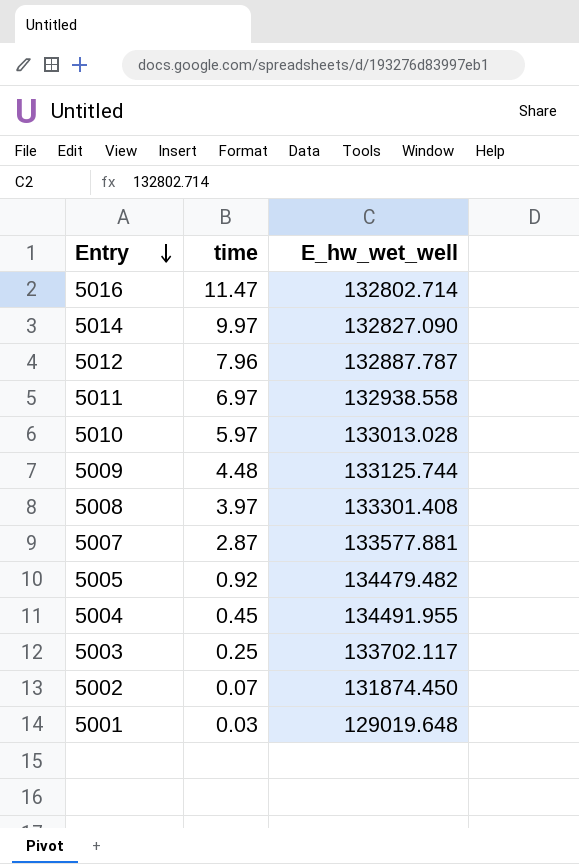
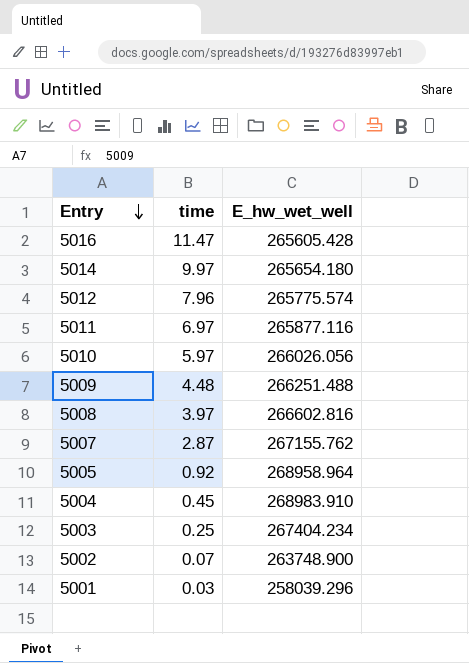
5016 | E_hw_wet_well: 132802.714 -> 265605.428
5014 | E_hw_wet_well: 132827.090 -> 265654.180
5012 | E_hw_wet_well: 132887.787 -> 265775.574
5011 | E_hw_wet_well: 132938.558 -> 265877.116
5010 | E_hw_wet_well: 133013.028 -> 266026.056
5009 | E_hw_wet_well: 133125.744 -> 266251.488
5008 | E_hw_wet_well: 133301.408 -> 266602.816
5007 | E_hw_wet_well: 133577.881 -> 267155.762
5005 | E_hw_wet_well: 134479.482 -> 268958.964
5004 | E_hw_wet_well: 134491.955 -> 268983.910
5003 | E_hw_wet_well: 133702.117 -> 267404.234
5002 | E_hw_wet_well: 131874.450 -> 263748.900
5001 | E_hw_wet_well: 129019.648 -> 258039.296

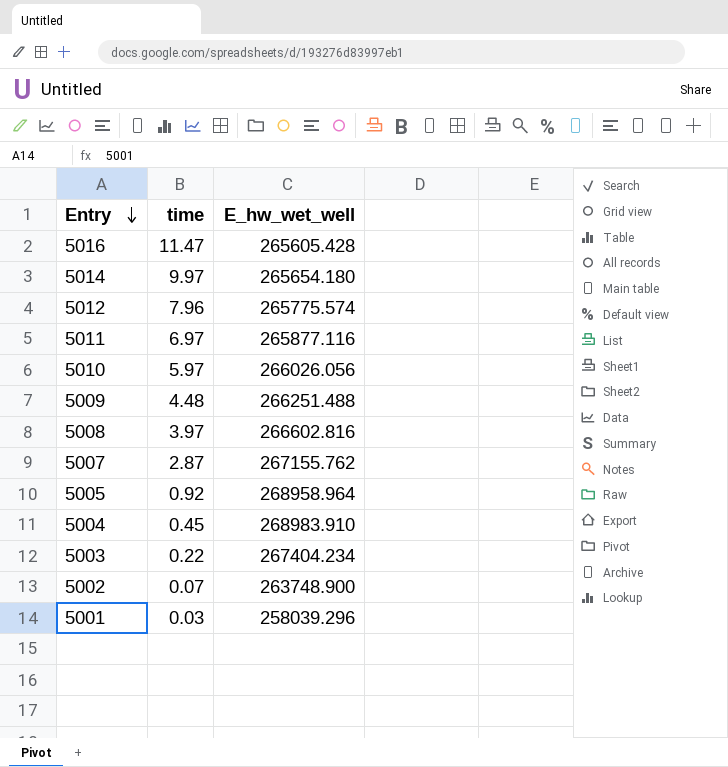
5003 | time: 0.25 -> 0.22

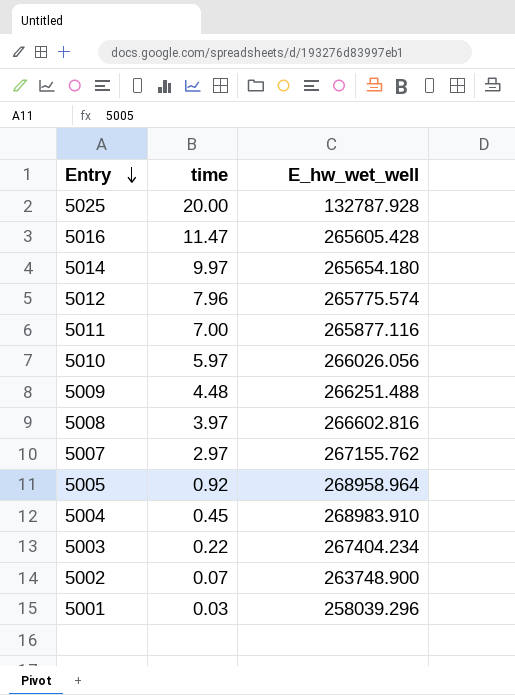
row 5025: none -> 20.00 | 132787.928
5011 | time: 6.97 -> 7.00
5007 | time: 2.87 -> 2.97

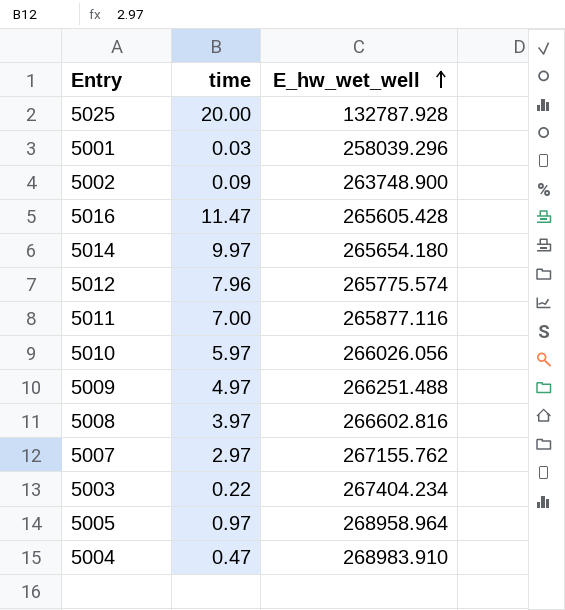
row order: Entry descending -> E_hw_wet_well ascending
5002 | time: 0.07 -> 0.09
5009 | time: 4.48 -> 4.97
5005 | time: 0.92 -> 0.97
5004 | time: 0.45 -> 0.47

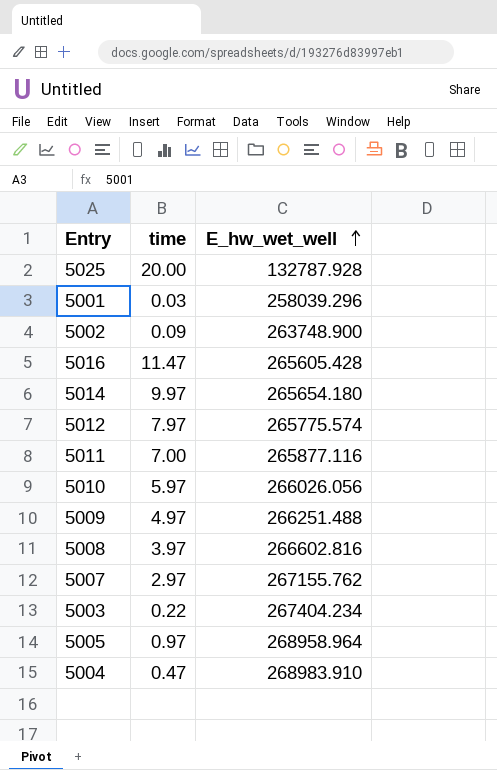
5012 | time: 7.96 -> 7.97

